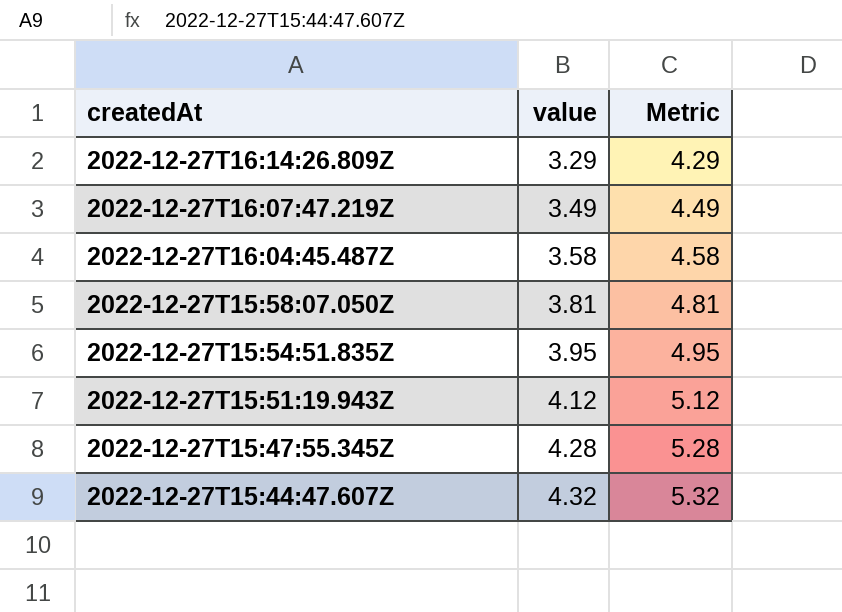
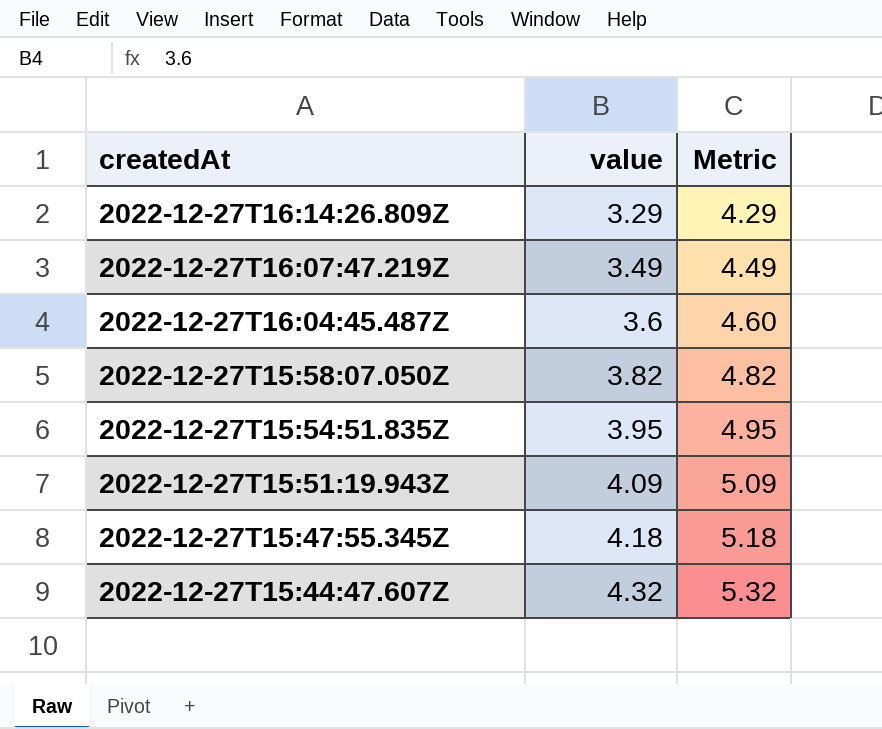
2022-12-27T16:04:45.487Z | value: 3.58 -> 3.6
2022-12-27T16:04:45.487Z | Metric: 4.58 -> 4.60
2022-12-27T15:58:07.050Z | value: 3.81 -> 3.82
2022-12-27T15:58:07.050Z | Metric: 4.81 -> 4.82
2022-12-27T15:51:19.943Z | value: 4.12 -> 4.09
2022-12-27T15:51:19.943Z | Metric: 5.12 -> 5.09
2022-12-27T15:47:55.345Z | value: 4.28 -> 4.18
2022-12-27T15:47:55.345Z | Metric: 5.28 -> 5.18

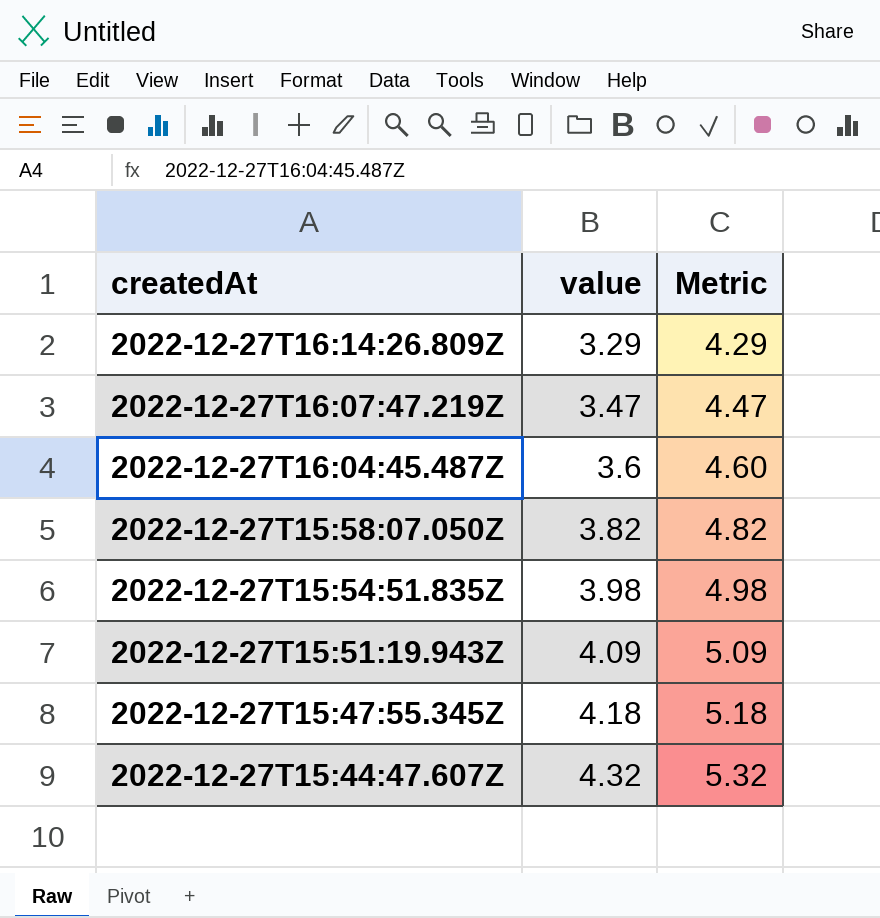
2022-12-27T16:07:47.219Z | value: 3.49 -> 3.47
2022-12-27T16:07:47.219Z | Metric: 4.49 -> 4.47
2022-12-27T15:54:51.835Z | value: 3.95 -> 3.98
2022-12-27T15:54:51.835Z | Metric: 4.95 -> 4.98

